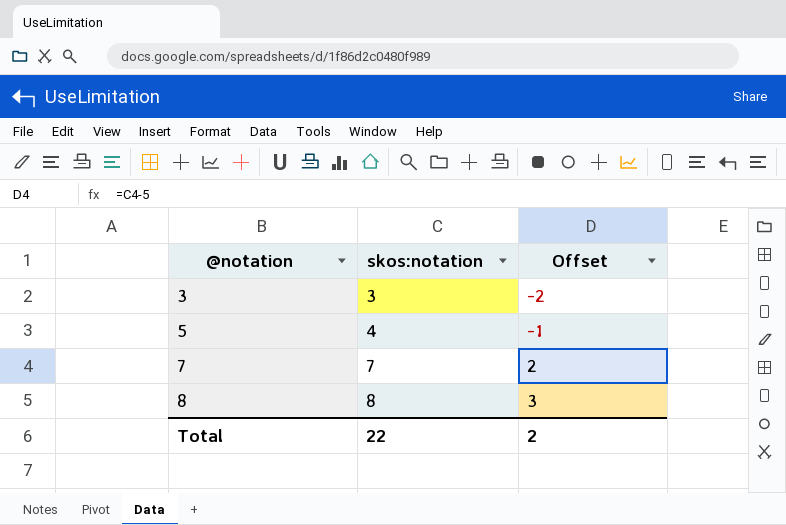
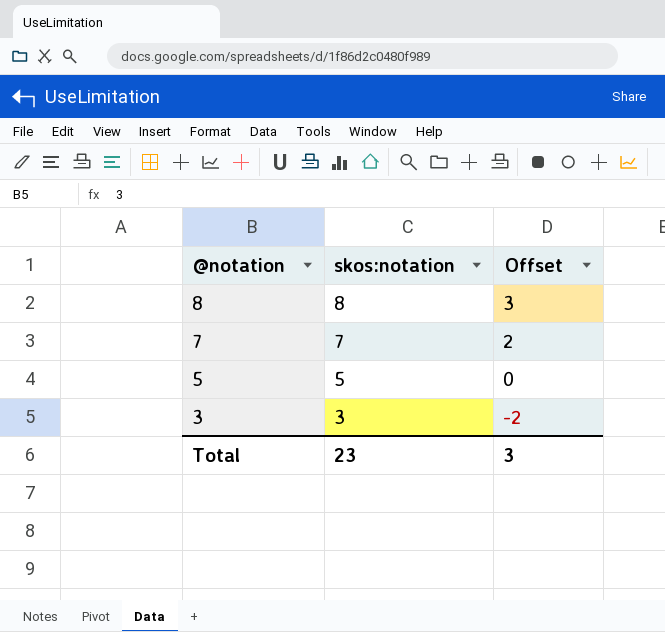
row order: @notation ascending -> @notation descending
5 | skos:notation: 4 -> 5
5 | Offset: -1 -> 0
Total | skos:notation: 22 -> 23
Total | Offset: 2 -> 3

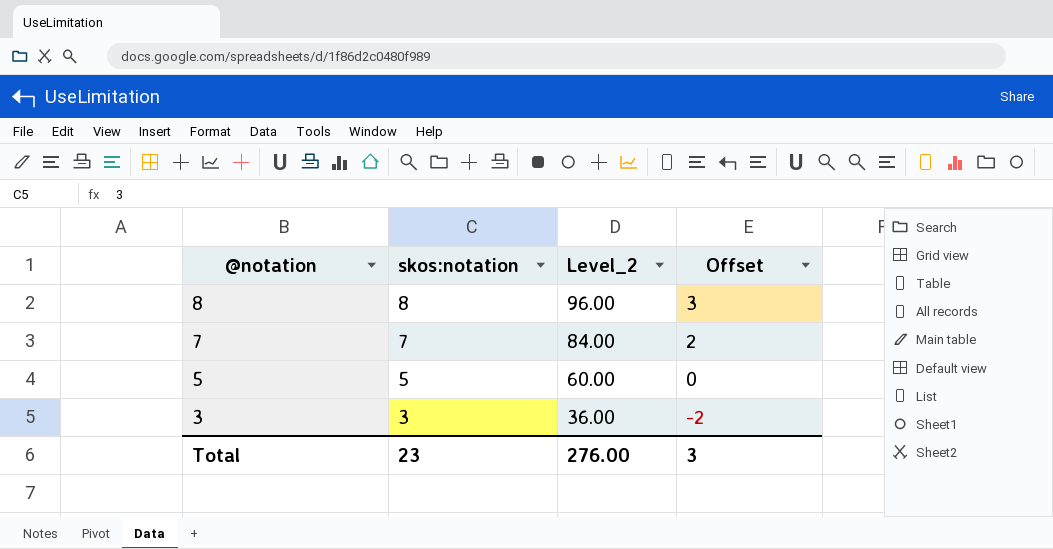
column Level_2 | formula: none -> [skos:notation] * 12

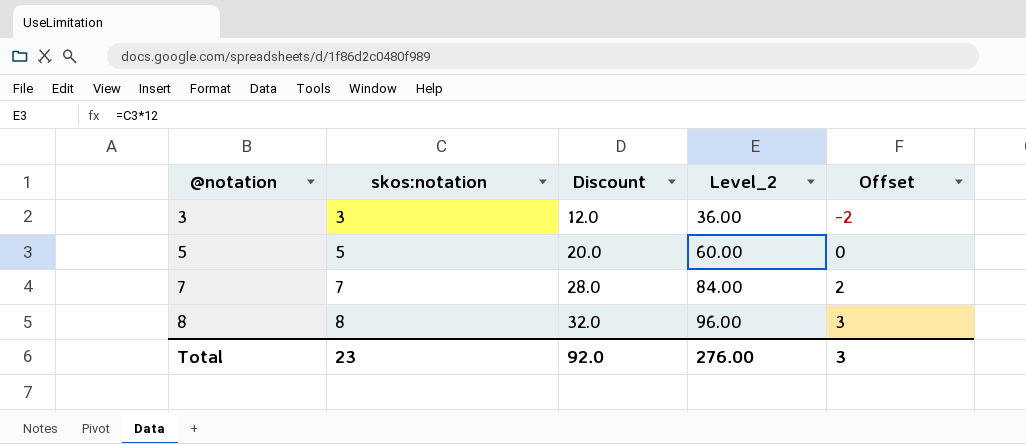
row order: @notation descending -> @notation ascending
column Discount | formula: none -> [skos:notation] * 4

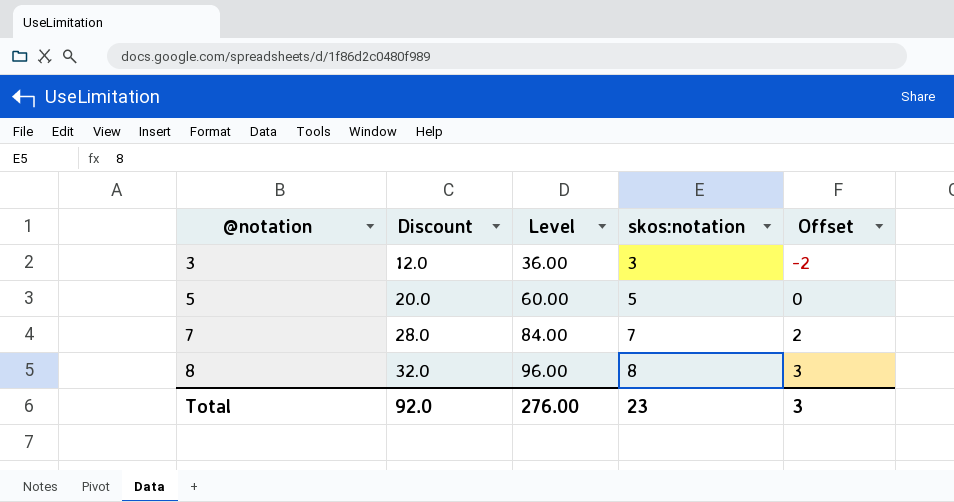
column name: Level_2 -> Level
column skos:notation | position: 2 -> 4

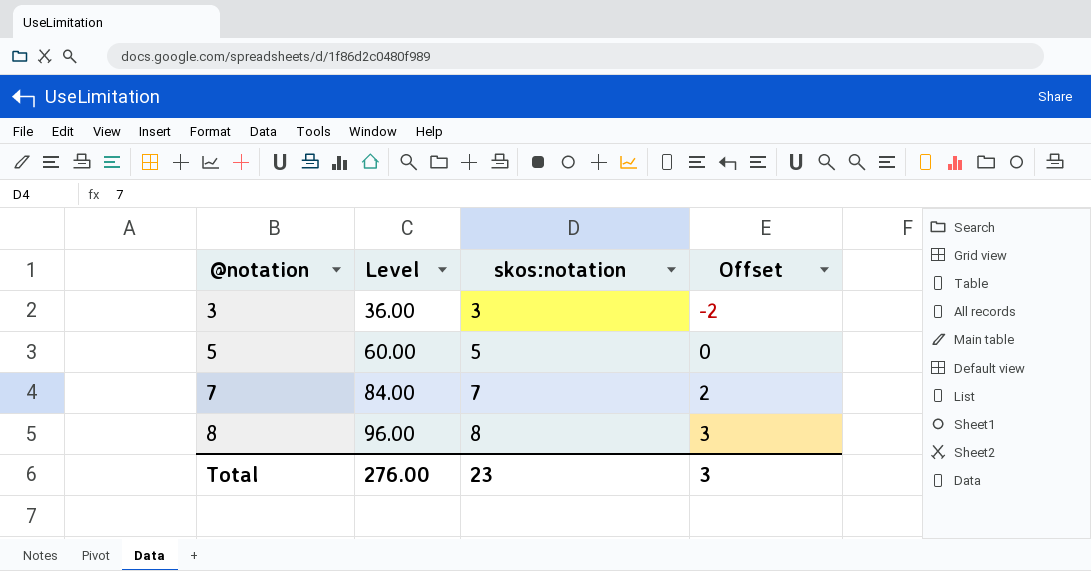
column Discount | formula: [skos:notation] * 4 -> none

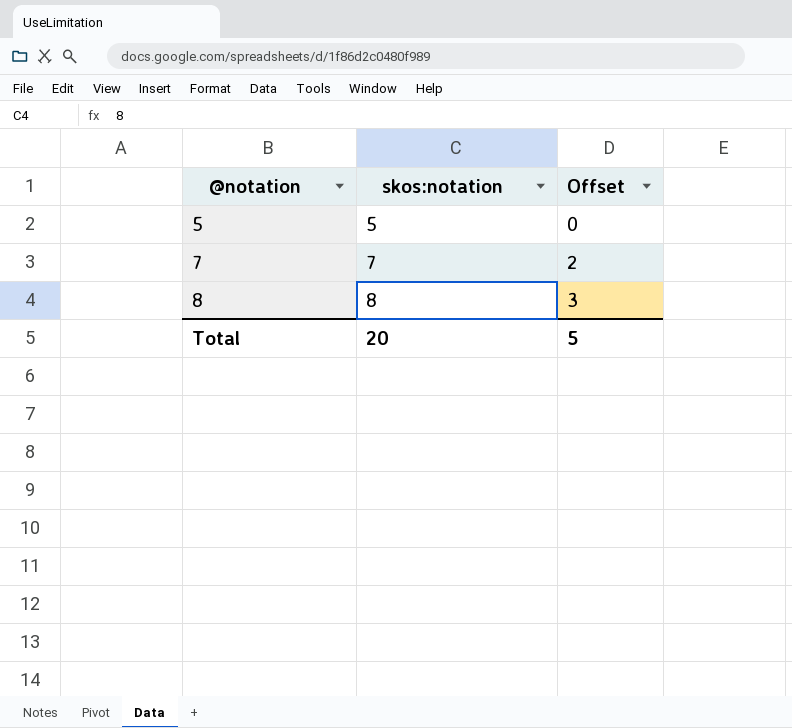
column Level | formula: [skos:notation] * 12 -> none
row 3: 36.00 | 3 | -2 -> none
Total | skos:notation: 23 -> 20
Total | Offset: 3 -> 5

